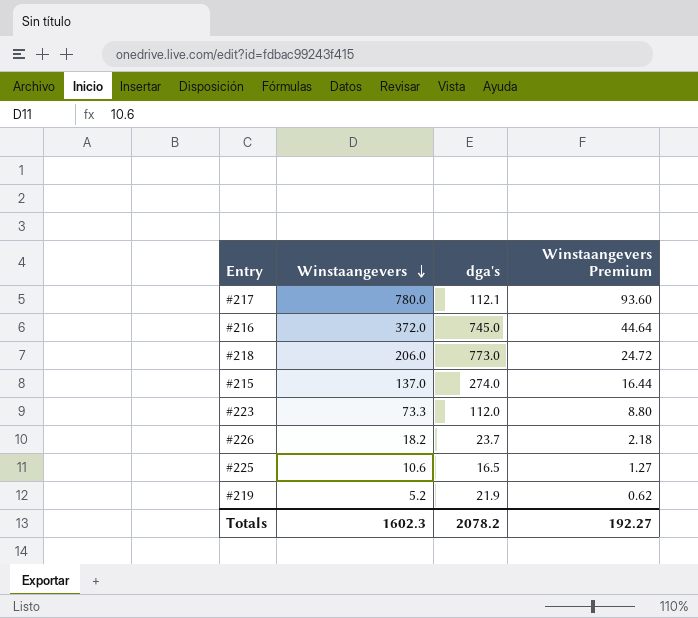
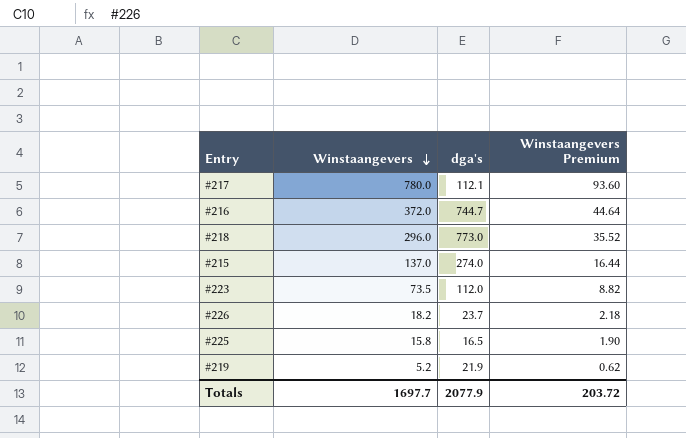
#216 | dga's: 745.0 -> 744.7
#218 | Winstaangevers: 206.0 -> 296.0
#218 | Winstaangevers Premium: 24.72 -> 35.52
#223 | Winstaangevers: 73.3 -> 73.5
#223 | Winstaangevers Premium: 8.80 -> 8.82
#225 | Winstaangevers: 10.6 -> 15.8
#225 | Winstaangevers Premium: 1.27 -> 1.90
Totals | Winstaangevers: 1602.3 -> 1697.7
Totals | dga's: 2078.2 -> 2077.9
Totals | Winstaangevers Premium: 192.27 -> 203.72

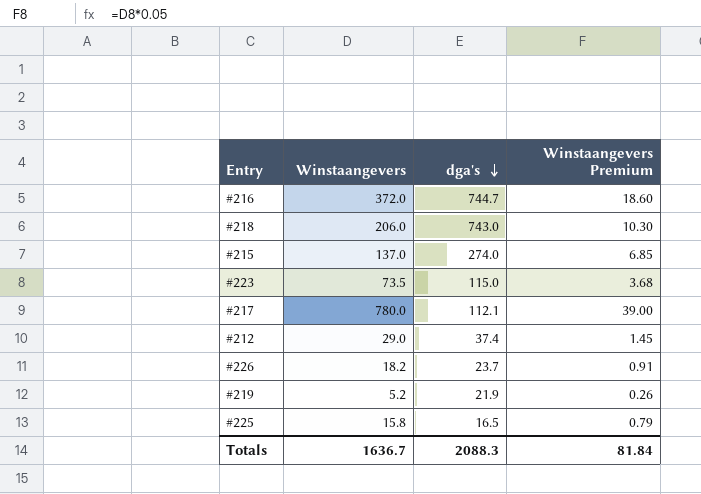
row order: Winstaangevers descending -> dga's descending
column Winstaangevers Premium | formula: [Winstaangevers] * 0.12 -> [Winstaangevers] * 0.05
#218 | Winstaangevers: 296.0 -> 206.0
#218 | dga's: 773.0 -> 743.0
#223 | dga's: 112.0 -> 115.0
row #212: none -> 29.0 | 37.4 | 1.45
Totals | Winstaangevers: 1697.7 -> 1636.7
Totals | dga's: 2077.9 -> 2088.3
Totals | Winstaangevers Premium: 203.72 -> 81.84

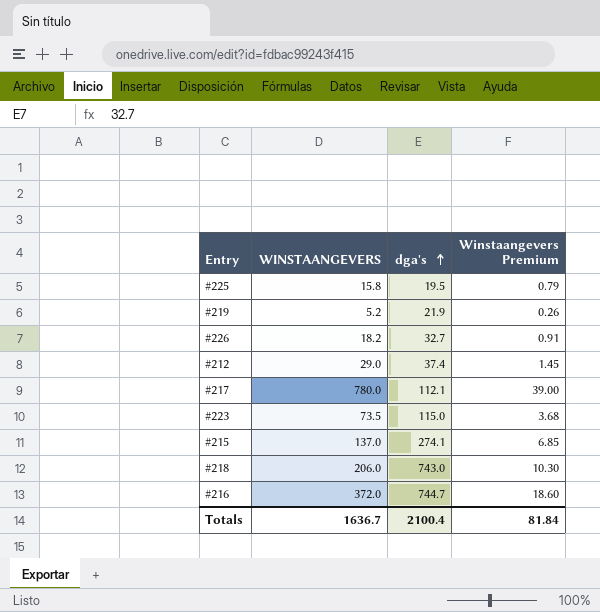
row order: dga's descending -> dga's ascending
column name: Winstaangevers -> WINSTAANGEVERS
#225 | dga's: 16.5 -> 19.5
#226 | dga's: 23.7 -> 32.7
#215 | dga's: 274.0 -> 274.1
Totals | dga's: 2088.3 -> 2100.4

